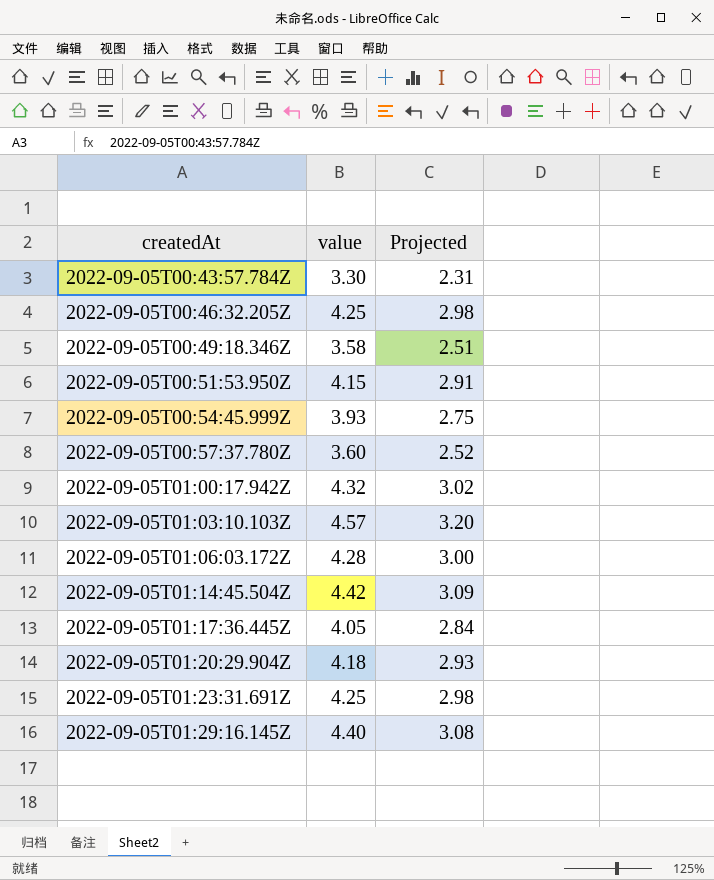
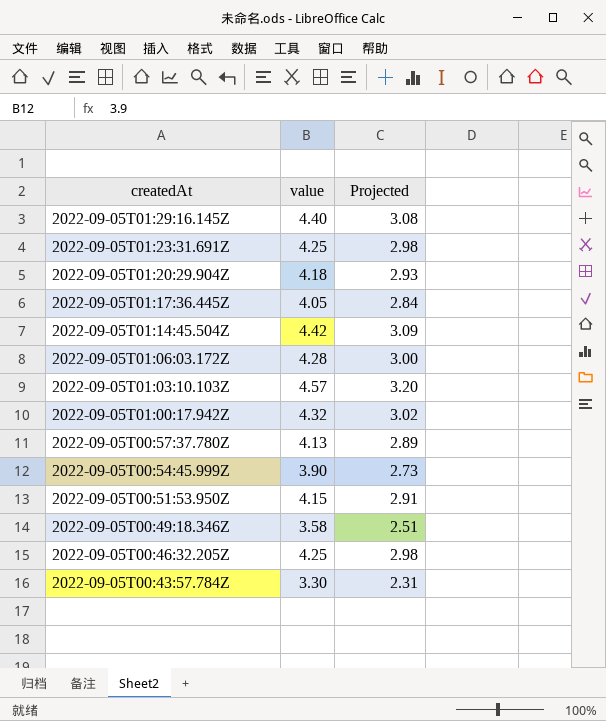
row order: createdAt ascending -> createdAt descending
2022-09-05T00:57:37.780Z | value: 3.60 -> 4.13
2022-09-05T00:57:37.780Z | Projected: 2.52 -> 2.89
2022-09-05T00:54:45.999Z | value: 3.93 -> 3.90
2022-09-05T00:54:45.999Z | Projected: 2.75 -> 2.73

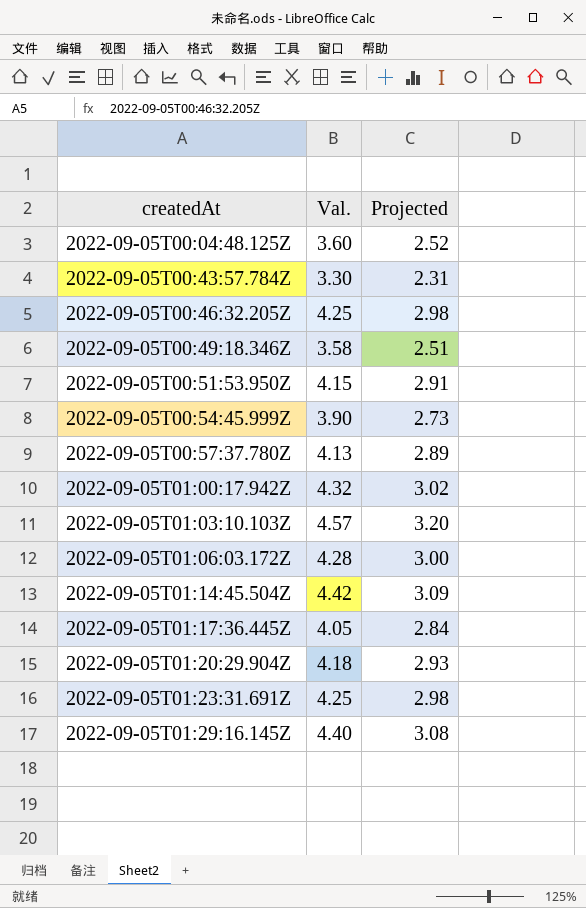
row order: createdAt descending -> createdAt ascending
column name: value -> Val.
row 2022-09-05T00:04:48.125Z: none -> 3.60 | 2.52

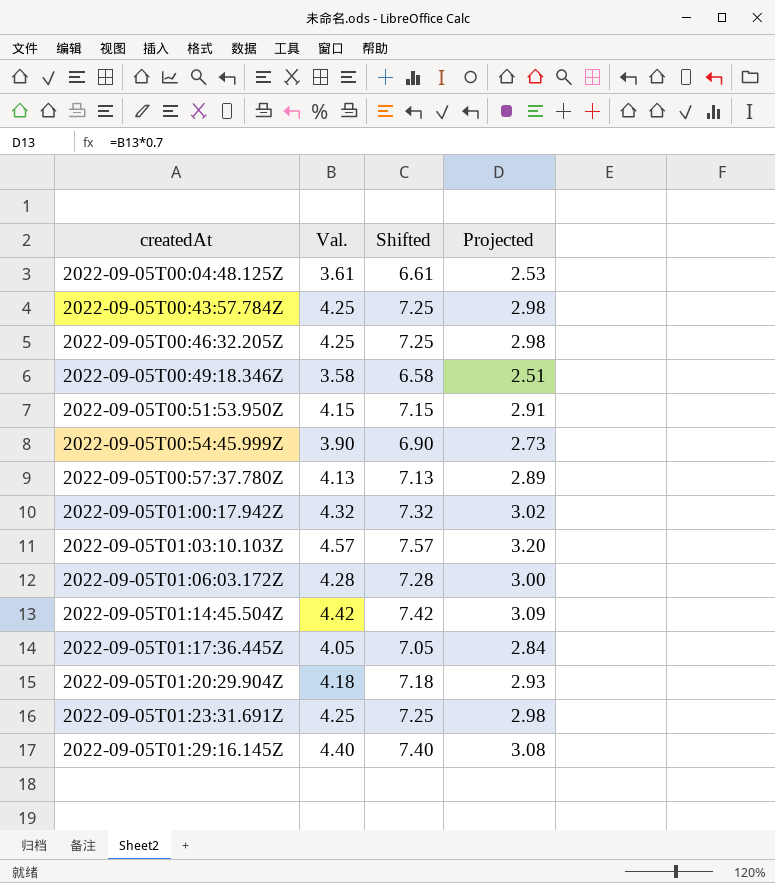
column Shifted | formula: none -> [Val.] + 3
2022-09-05T00:04:48.125Z | Val.: 3.60 -> 3.61
2022-09-05T00:04:48.125Z | Projected: 2.52 -> 2.53
2022-09-05T00:43:57.784Z | Val.: 3.30 -> 4.25
2022-09-05T00:43:57.784Z | Projected: 2.31 -> 2.98

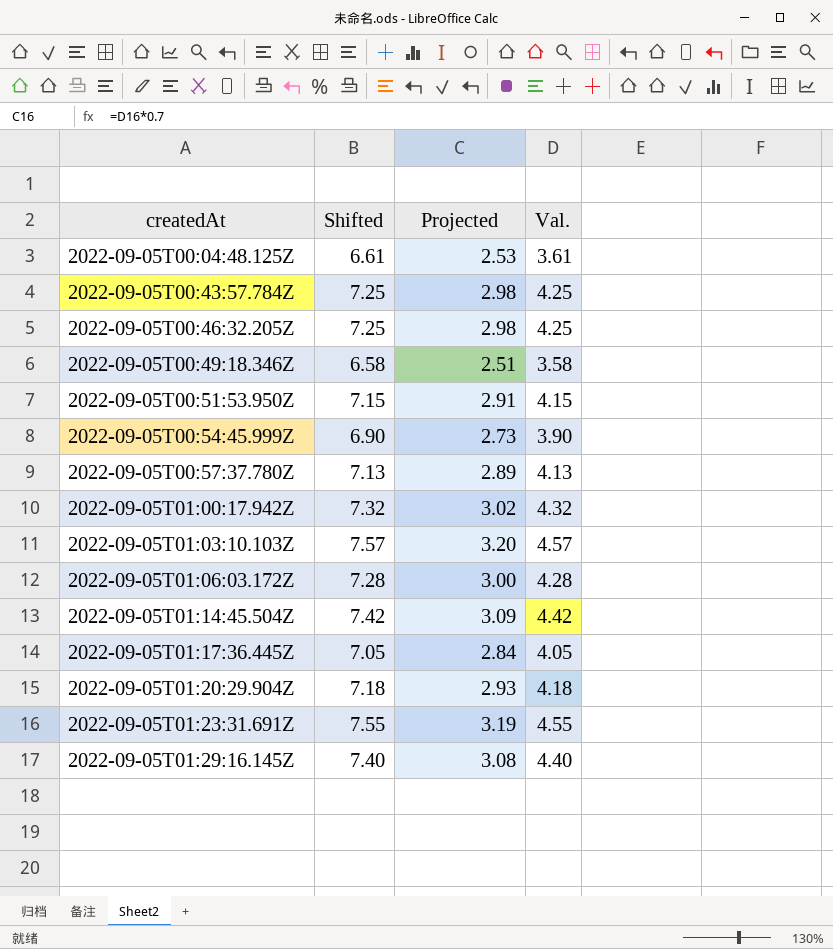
column Val. | position: 2 -> 4
2022-09-05T01:23:31.691Z | Shifted: 7.25 -> 7.55
2022-09-05T01:23:31.691Z | Projected: 2.98 -> 3.19
2022-09-05T01:23:31.691Z | Val.: 4.25 -> 4.55

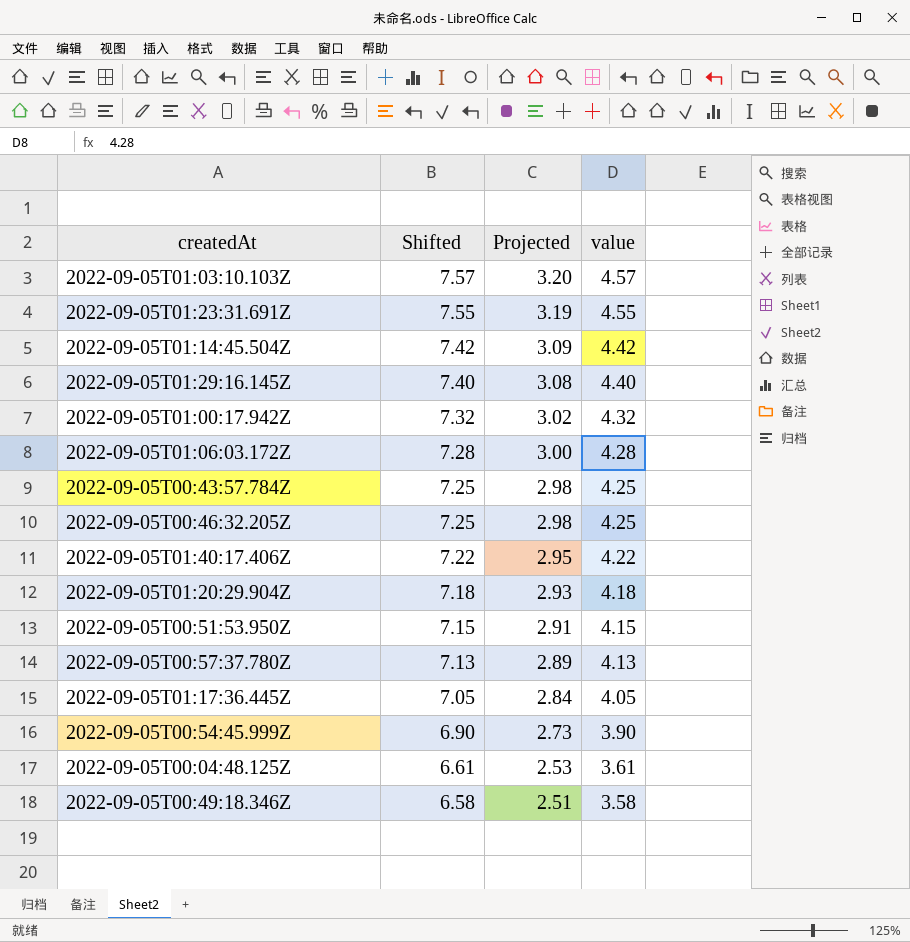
row order: createdAt ascending -> Shifted descending
column name: Val. -> value
row 2022-09-05T01:40:17.406Z: none -> 7.22 | 2.95 | 4.22

